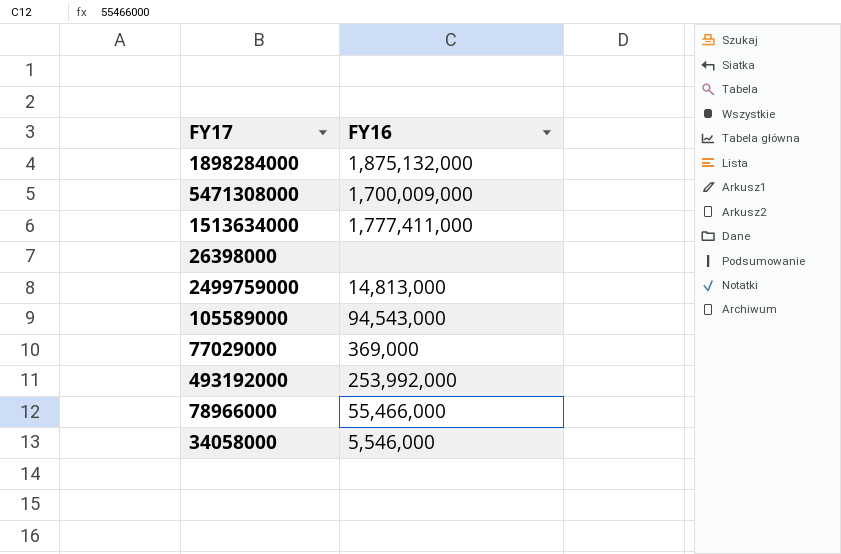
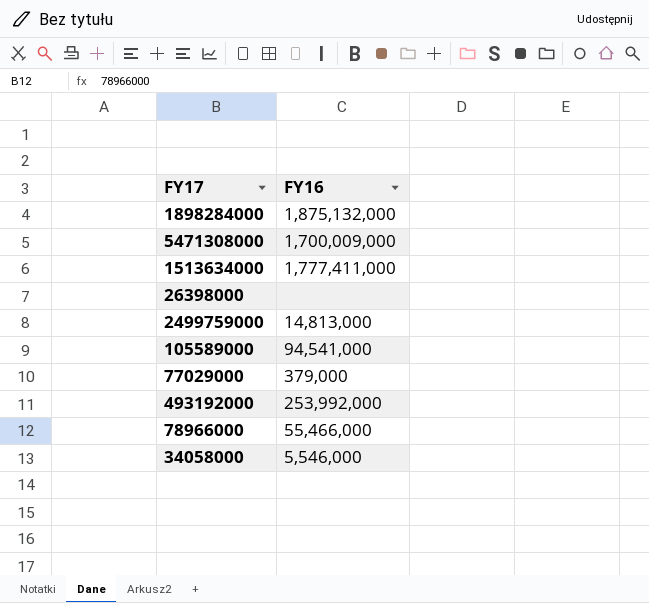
105589000 | FY16: 94,543,000 -> 94,541,000
77029000 | FY16: 369,000 -> 379,000

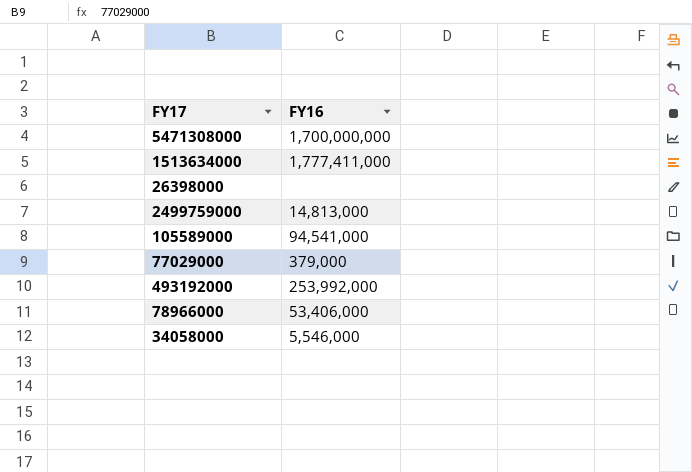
row 1898284000: 1,875,132,000 -> none
5471308000 | FY16: 1,700,009,000 -> 1,700,000,000
78966000 | FY16: 55,466,000 -> 53,406,000

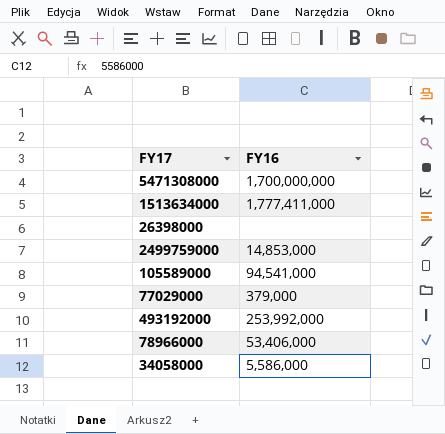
2499759000 | FY16: 14,813,000 -> 14,853,000
34058000 | FY16: 5,546,000 -> 5,586,000

